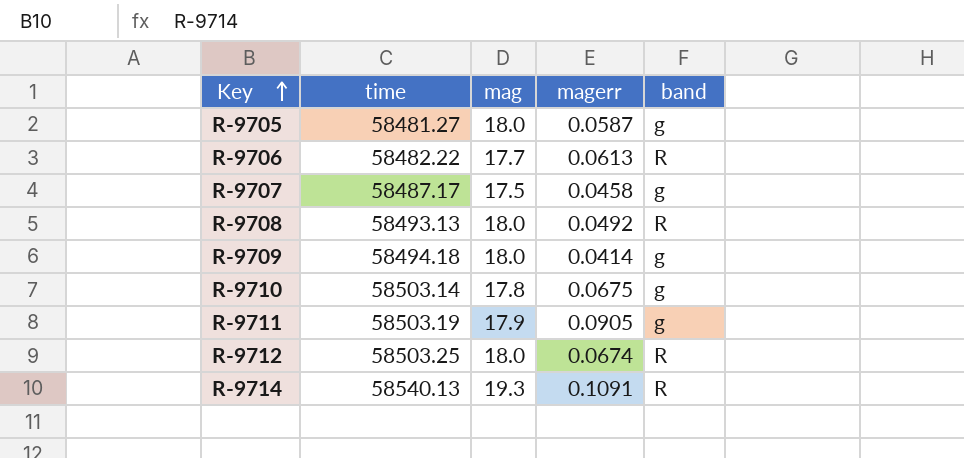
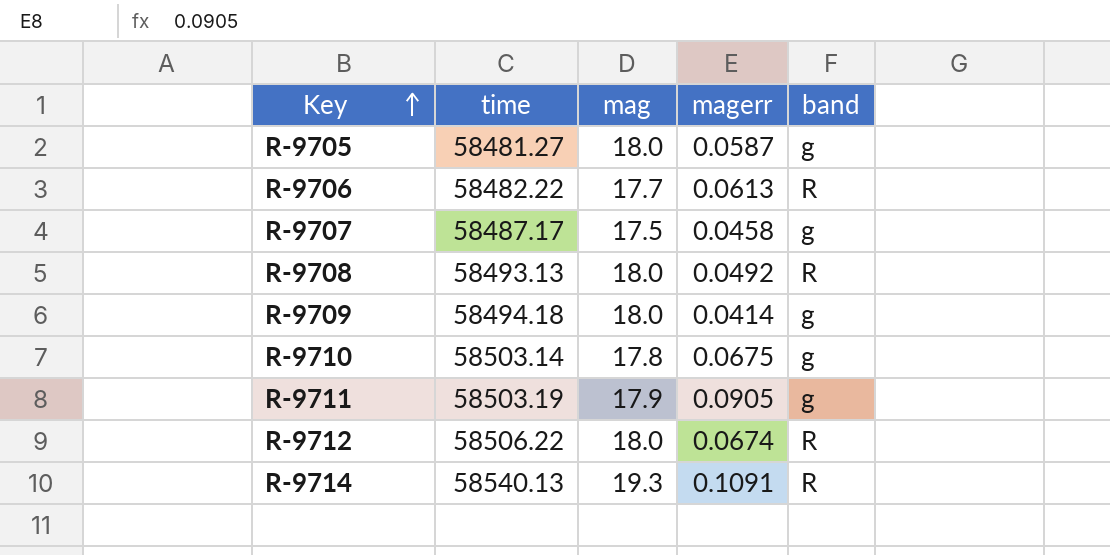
R-9712 | time: 58503.25 -> 58506.22

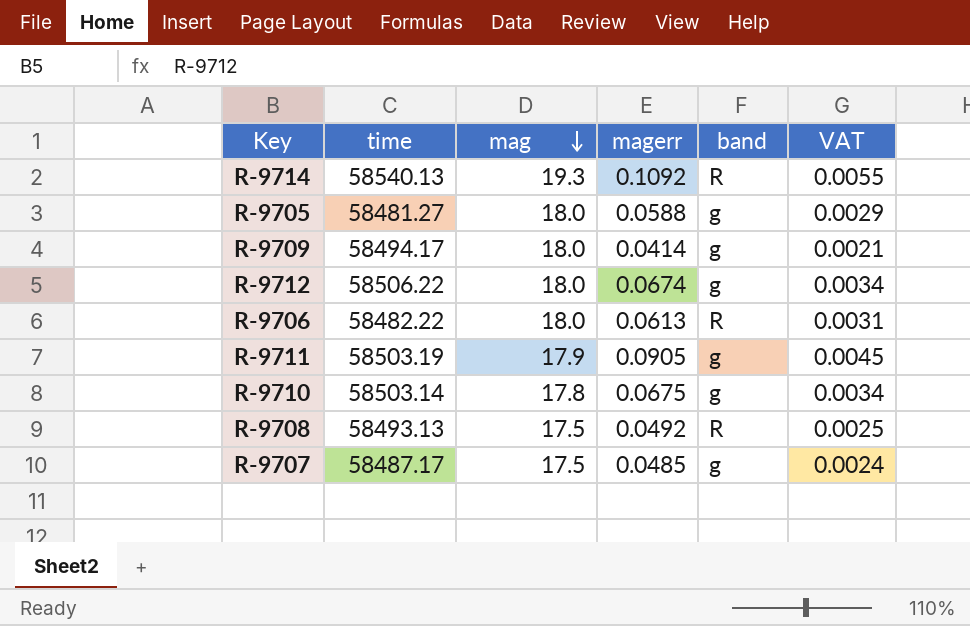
row order: Key ascending -> mag descending
column VAT | formula: none -> [magerr] * 0.05
R-9714 | magerr: 0.1091 -> 0.1092
R-9705 | magerr: 0.0587 -> 0.0588
R-9709 | time: 58494.18 -> 58494.17
R-9712 | band: R -> g
R-9706 | mag: 17.7 -> 18.0
R-9708 | mag: 18.0 -> 17.5
R-9707 | magerr: 0.0458 -> 0.0485

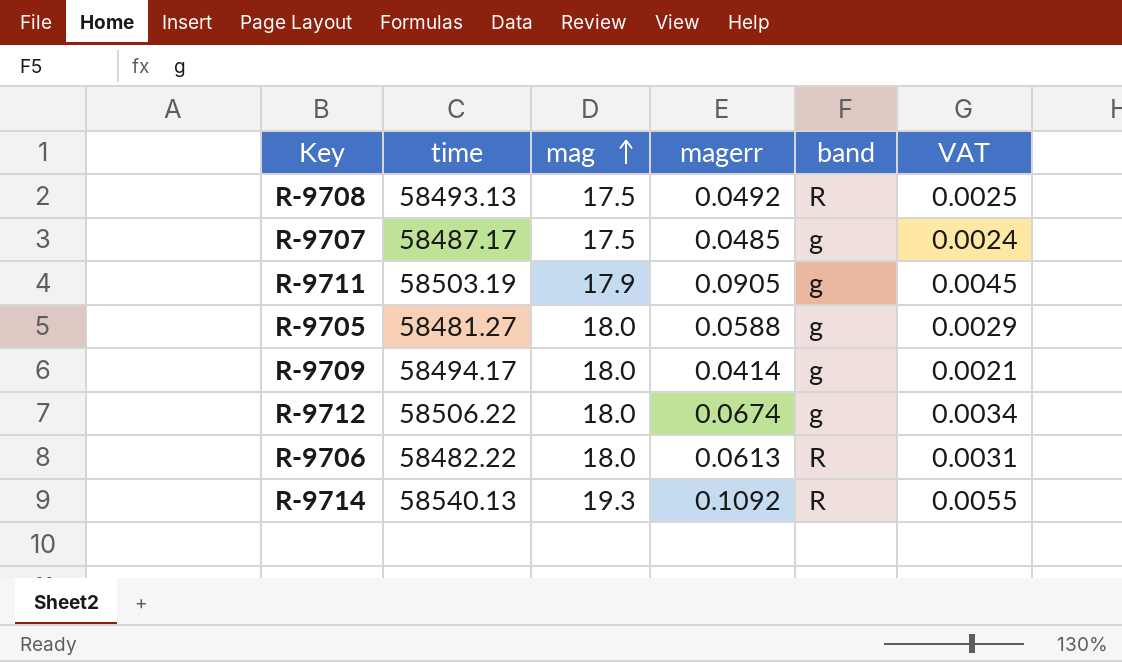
row order: mag descending -> mag ascending
row R-9710: 58503.14 | 17.8 | 0.0675 | g | 0.0034 -> none

